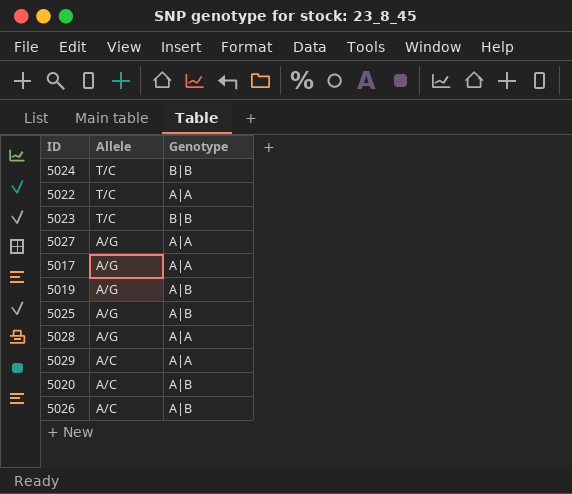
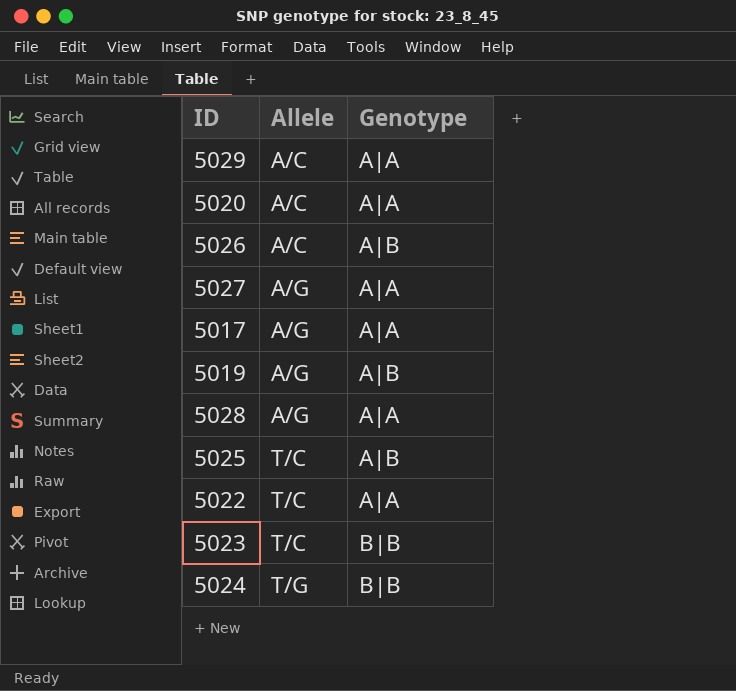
row order: Allele descending -> Allele ascending
5020 | Genotype: A|B -> A|A
5025 | Allele: A/G -> T/C
5024 | Allele: T/C -> T/G

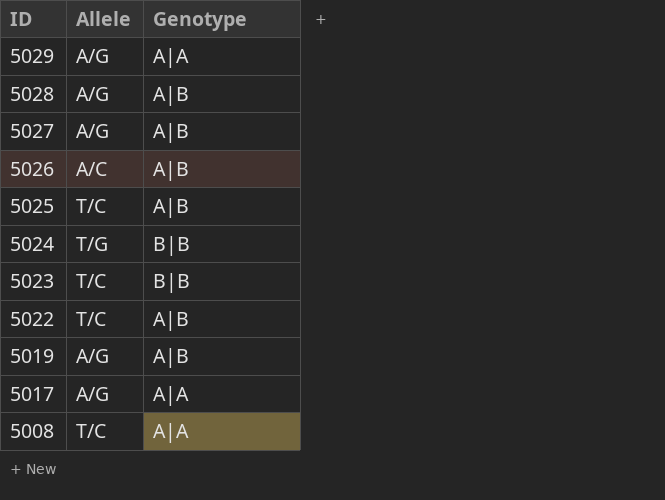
row order: Allele ascending -> ID descending
row 5020: A/C | A|A -> none
5029 | Allele: A/C -> A/G
5028 | Genotype: A|A -> A|B
5027 | Genotype: A|A -> A|B
5022 | Genotype: A|A -> A|B
row 5008: none -> T/C | A|A

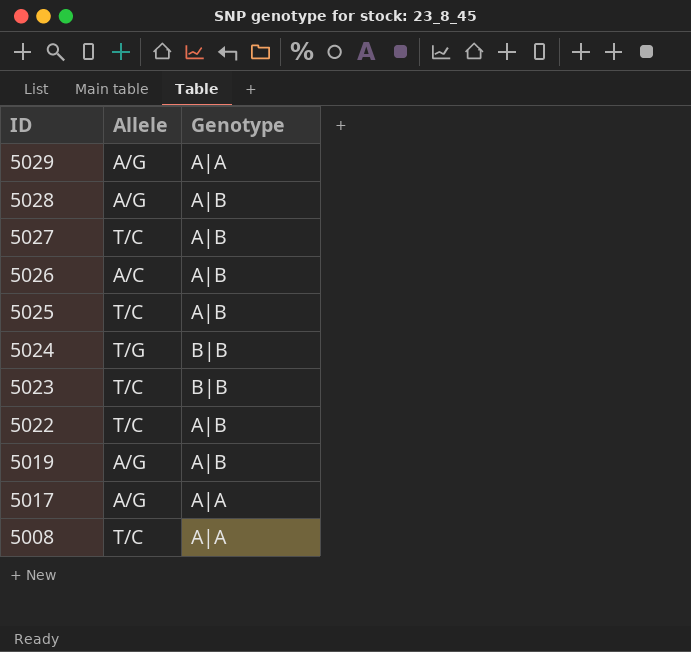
5027 | Allele: A/G -> T/C

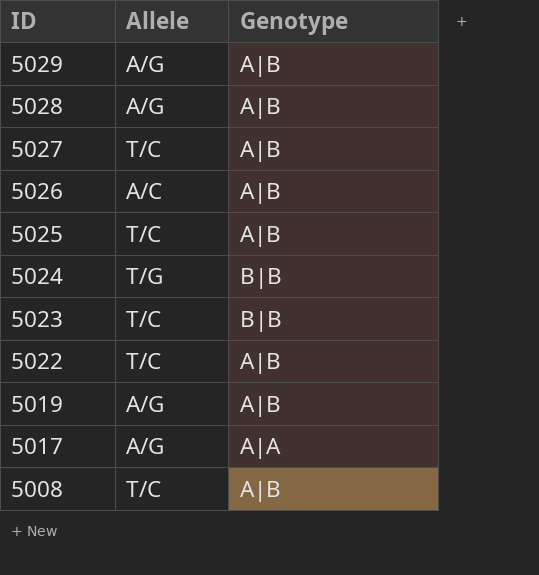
5029 | Genotype: A|A -> A|B
5008 | Genotype: A|A -> A|B

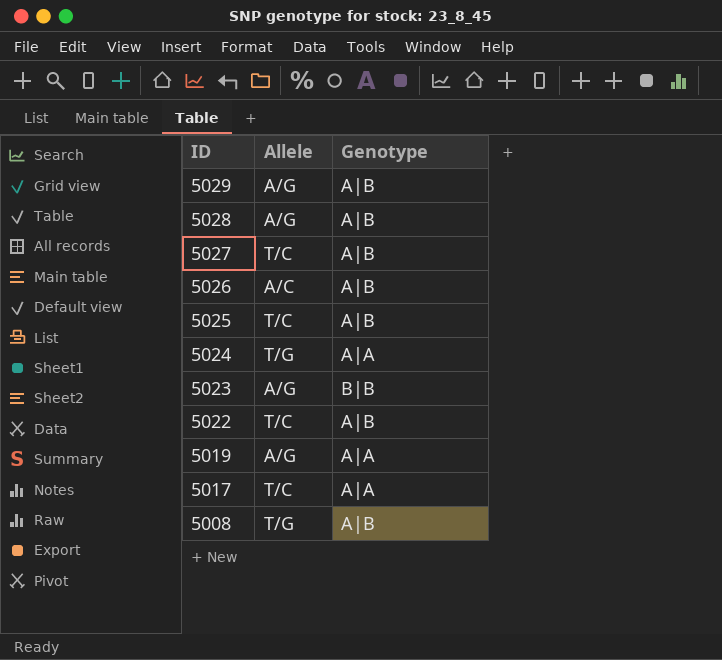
5024 | Genotype: B|B -> A|A
5023 | Allele: T/C -> A/G
5019 | Genotype: A|B -> A|A
5017 | Allele: A/G -> T/C
5008 | Allele: T/C -> T/G

